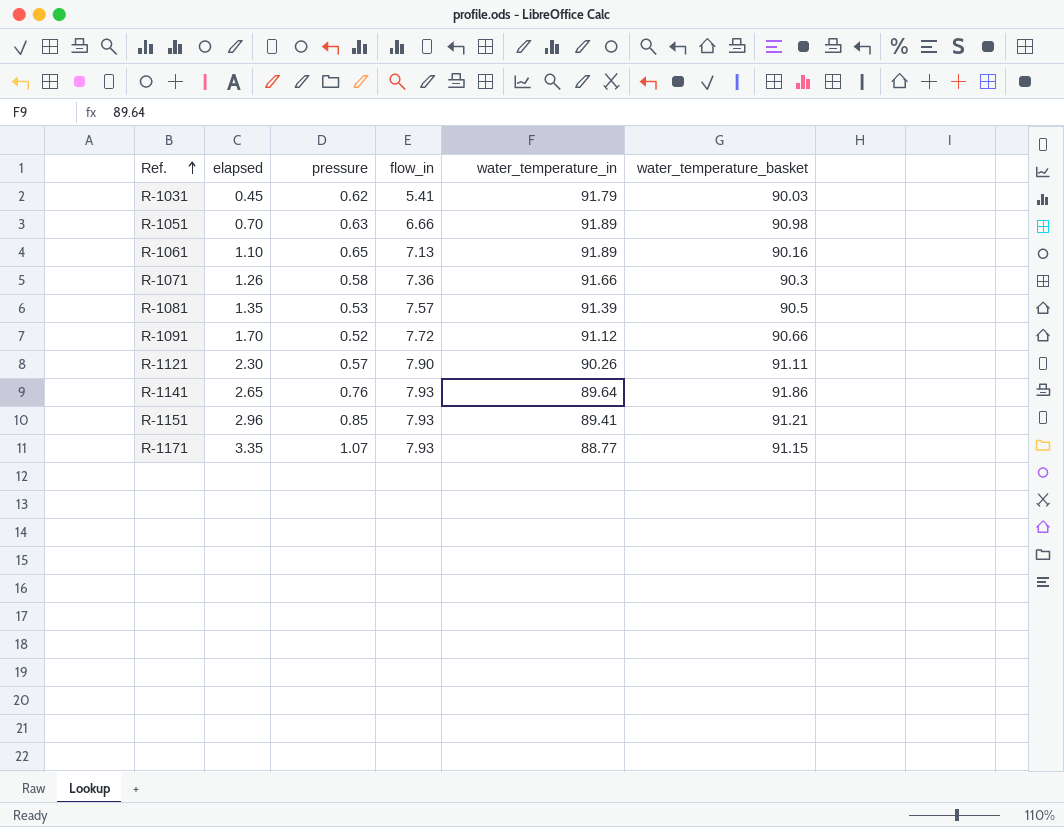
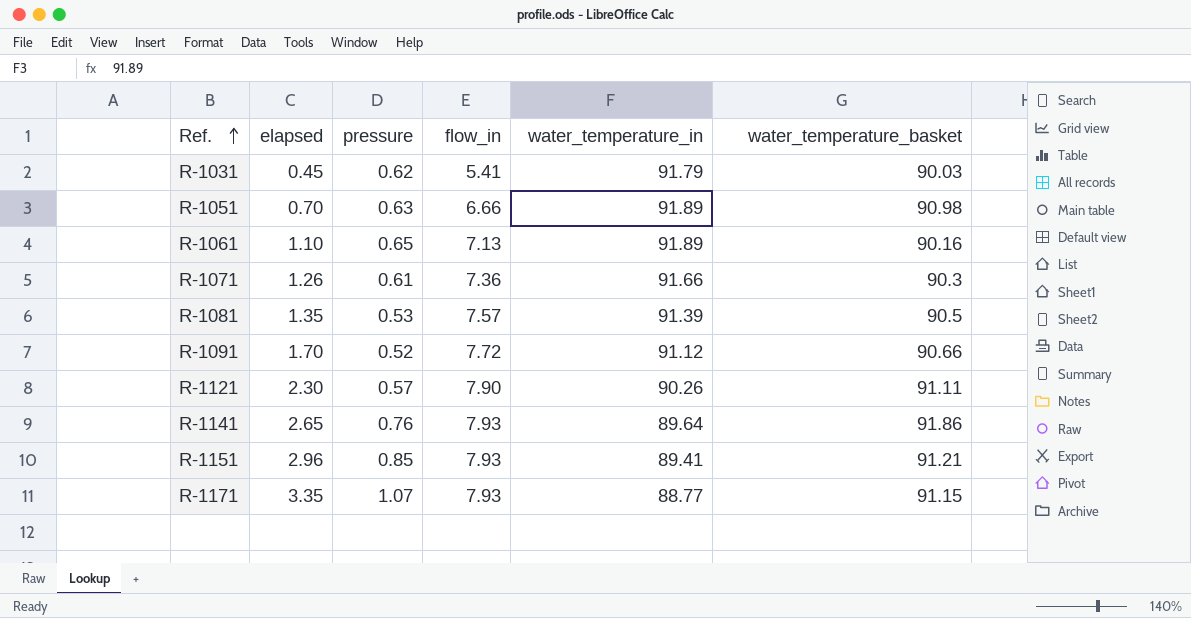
R-1071 | pressure: 0.58 -> 0.61

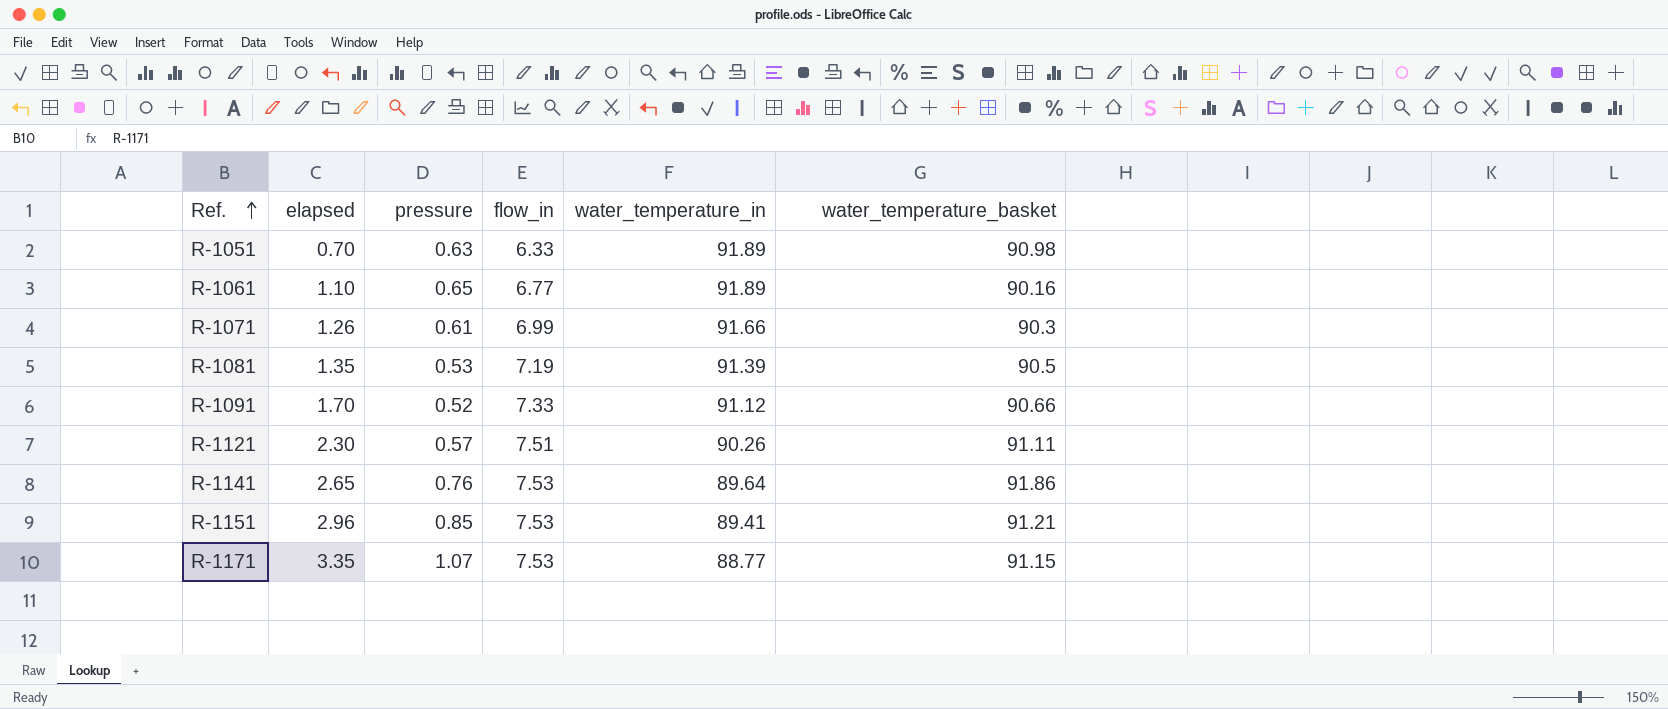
row R-1031: 0.45 | 0.62 | 5.41 | 91.79 | 90.03 -> none
R-1051 | flow_in: 6.66 -> 6.33
R-1061 | flow_in: 7.13 -> 6.77
R-1071 | flow_in: 7.36 -> 6.99
R-1081 | flow_in: 7.57 -> 7.19
R-1091 | flow_in: 7.72 -> 7.33
R-1121 | flow_in: 7.90 -> 7.51
R-1141 | flow_in: 7.93 -> 7.53
R-1151 | flow_in: 7.93 -> 7.53
R-1171 | flow_in: 7.93 -> 7.53

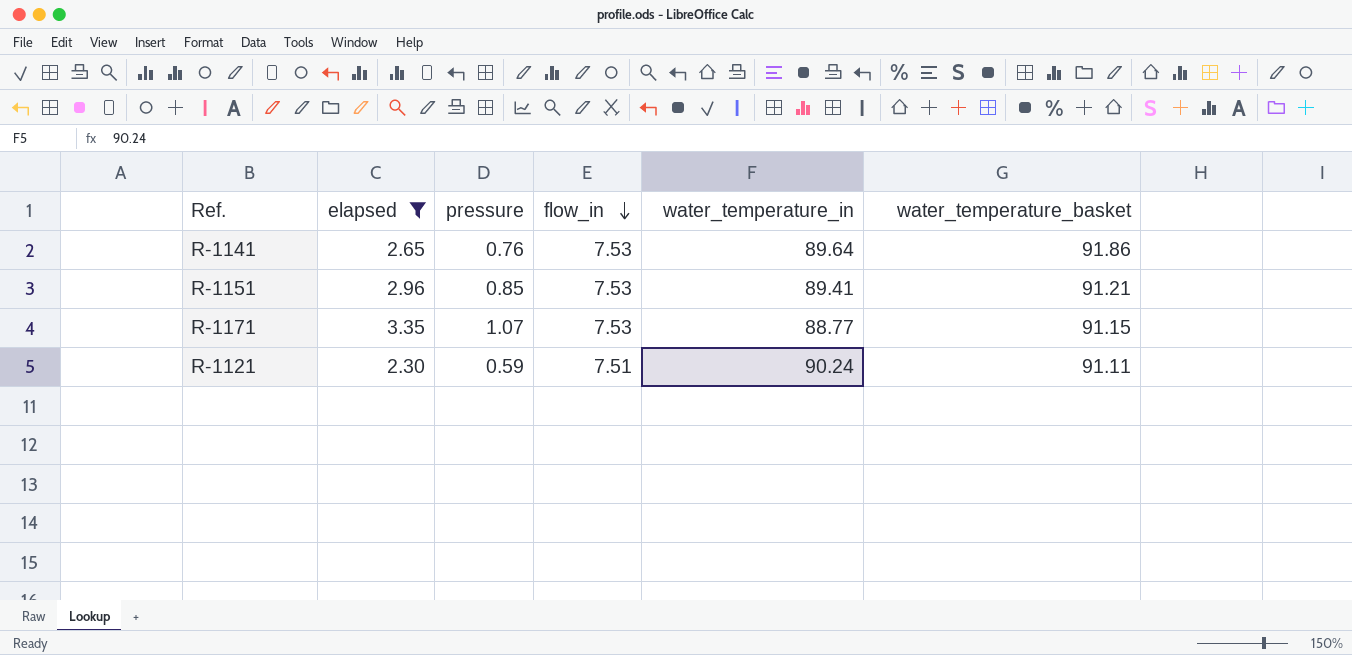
filter: none -> elapsed >= 2.30
row order: Ref. ascending -> flow_in descending
R-1121 | pressure: 0.57 -> 0.59
R-1121 | water_temperature_in: 90.26 -> 90.24

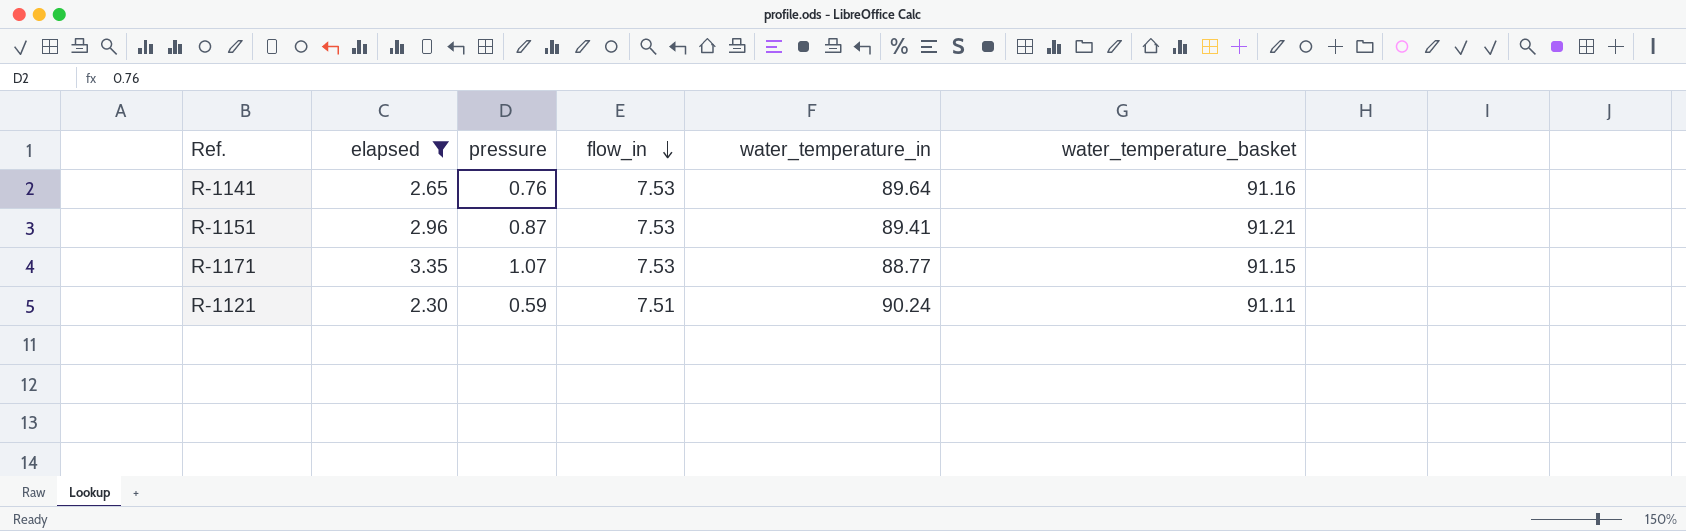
R-1141 | water_temperature_basket: 91.86 -> 91.16
R-1151 | pressure: 0.85 -> 0.87

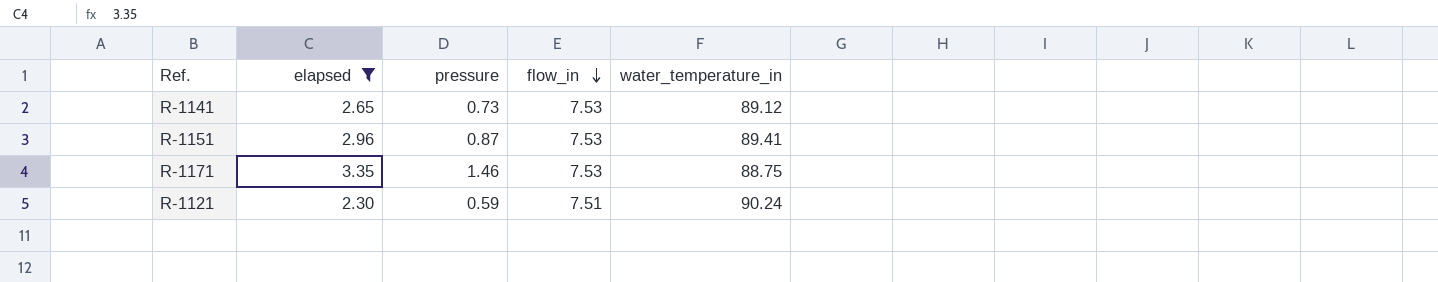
column water_temperature_basket | position: 6 -> none
R-1141 | pressure: 0.76 -> 0.73
R-1141 | water_temperature_in: 89.64 -> 89.12
R-1171 | pressure: 1.07 -> 1.46
R-1171 | water_temperature_in: 88.77 -> 88.75

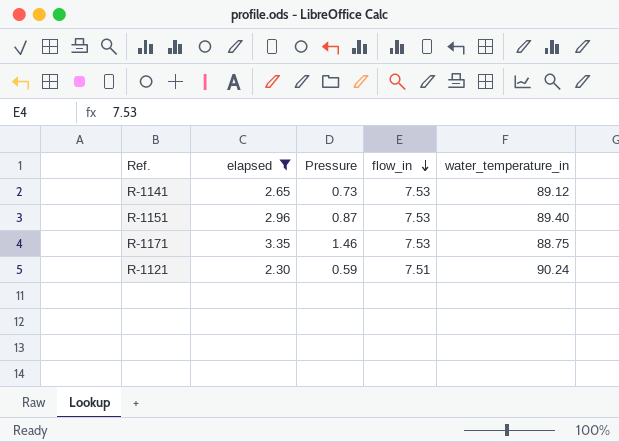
column name: pressure -> Pressure
R-1151 | water_temperature_in: 89.41 -> 89.40

